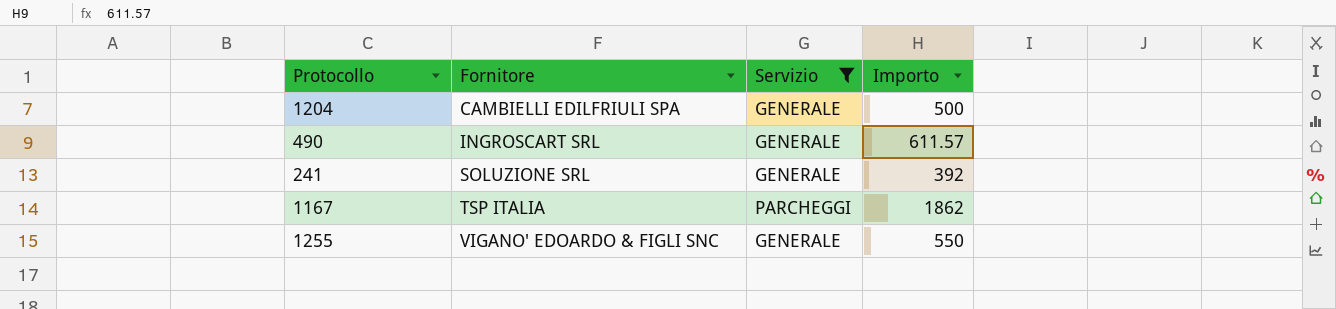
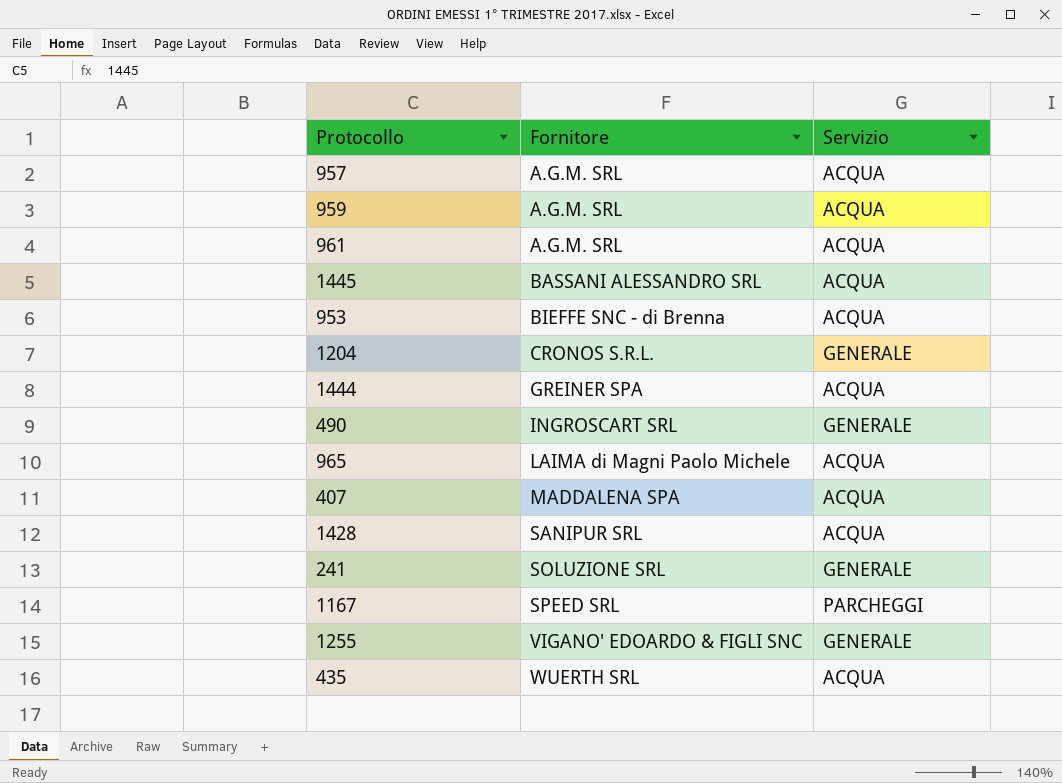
filter: Servizio != ACQUA -> none
column Importo | position: 4 -> none
1204 | Fornitore: CAMBIELLI EDILFRIULI SPA -> CRONOS S.R.L.
1167 | Fornitore: TSP ITALIA -> SPEED SRL

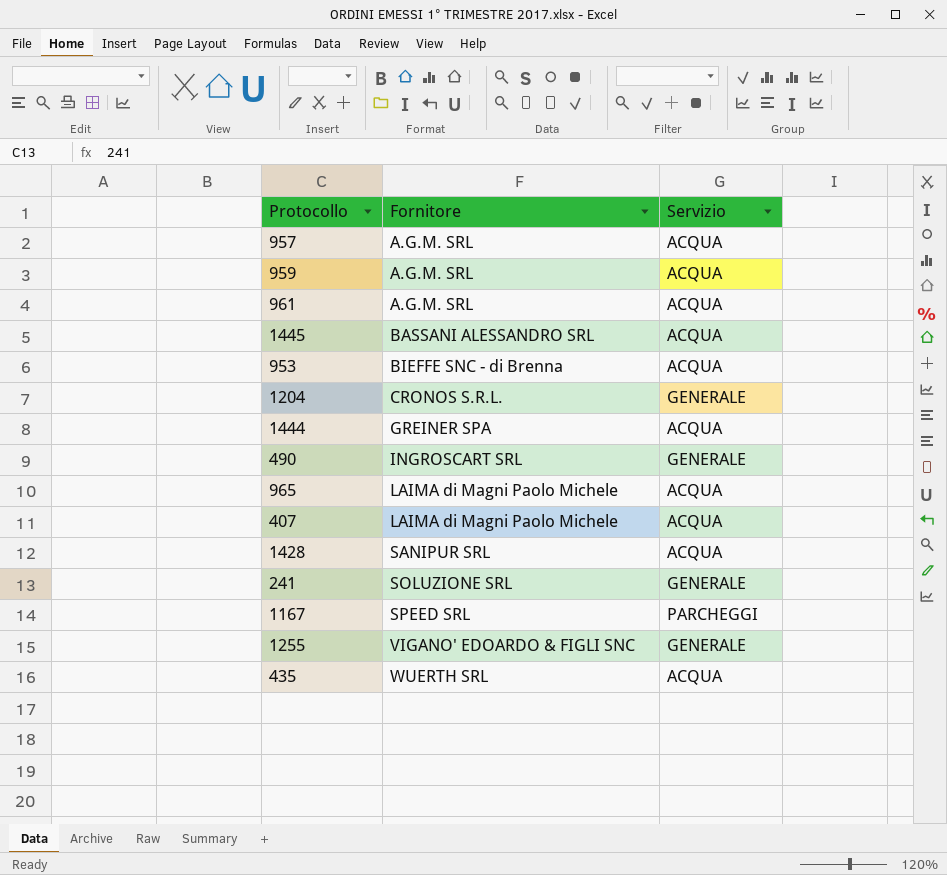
407 | Fornitore: MADDALENA SPA -> LAIMA di Magni Paolo Michele

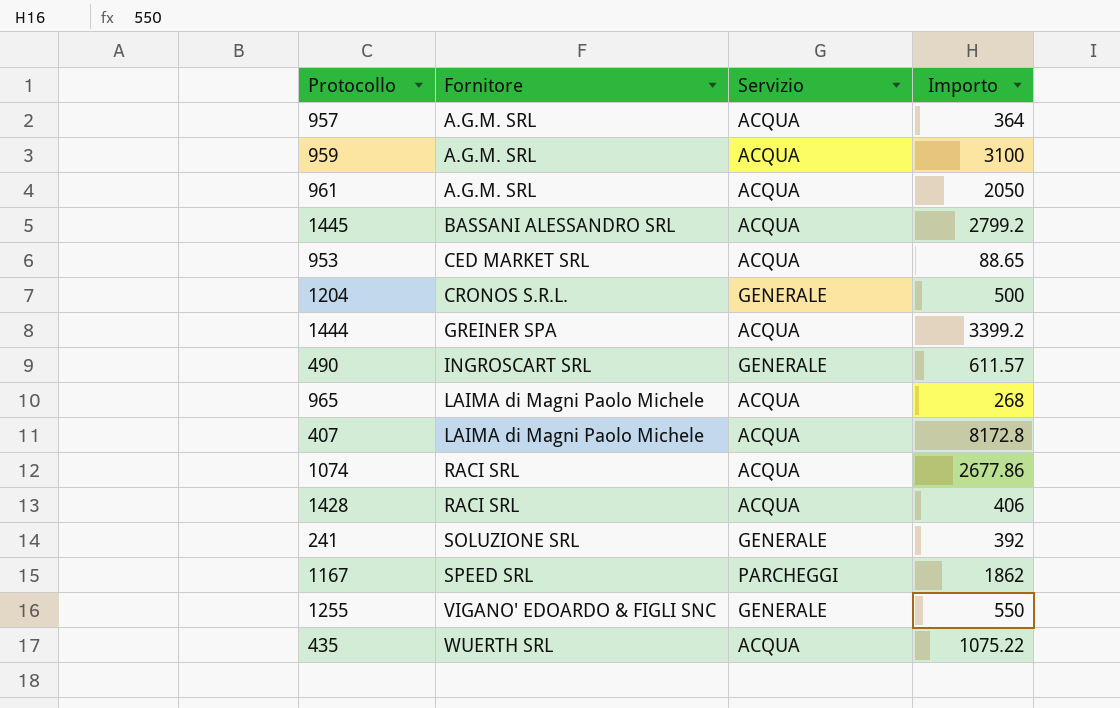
column Importo | position: none -> 4
953 | Fornitore: BIEFFE SNC - di Brenna -> CED MARKET SRL
row 1074: none -> RACI SRL | ACQUA | 2677.86
1428 | Fornitore: SANIPUR SRL -> RACI SRL

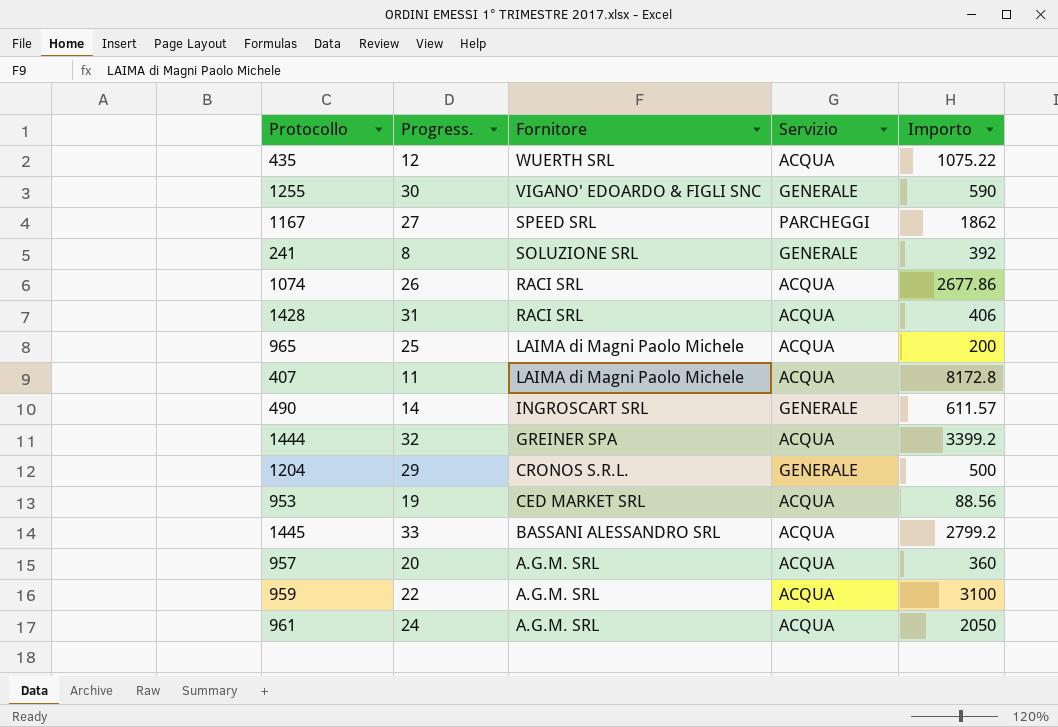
row order: Fornitore ascending -> Fornitore descending
column Progress. | position: none -> 2
1255 | Importo: 550 -> 590
965 | Importo: 268 -> 200
953 | Importo: 88.65 -> 88.56
957 | Importo: 364 -> 360

